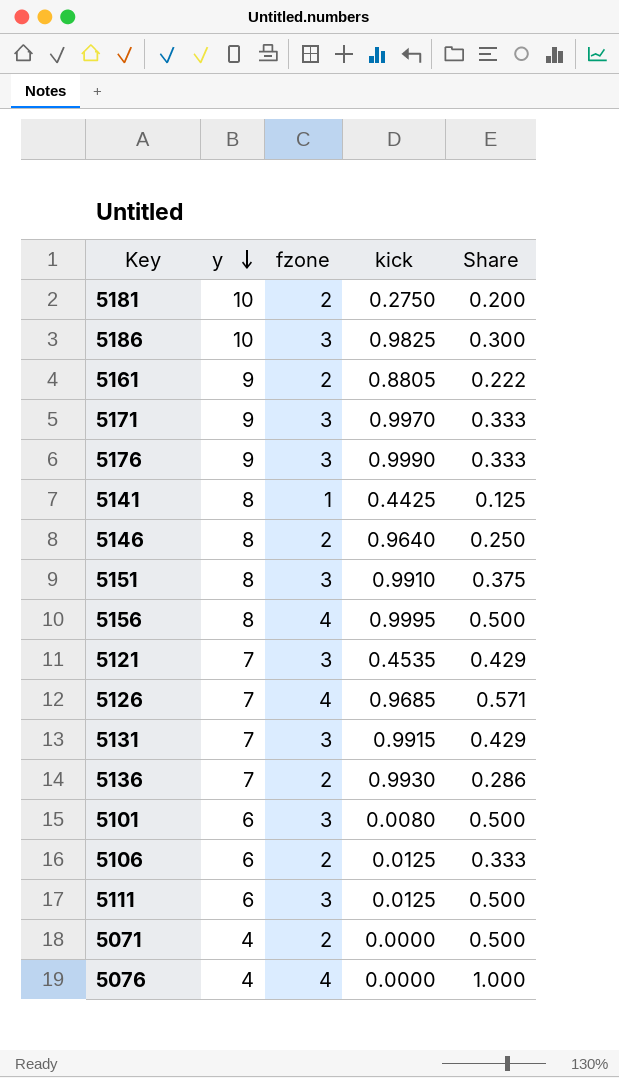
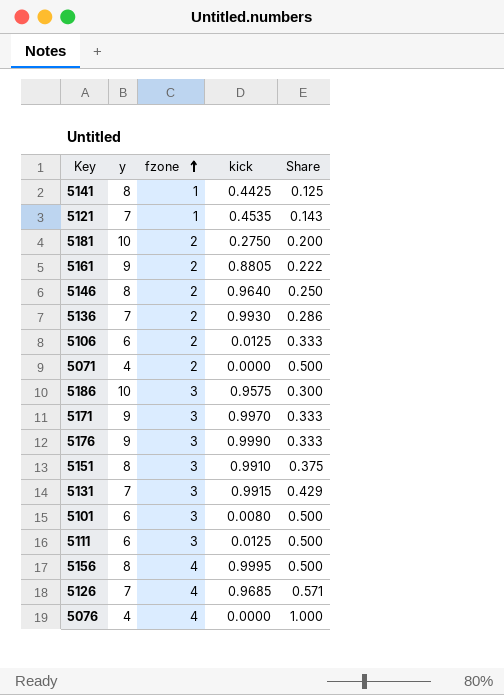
row order: y descending -> fzone ascending
5121 | fzone: 3 -> 1
5121 | Share: 0.429 -> 0.143
5186 | kick: 0.9825 -> 0.9575

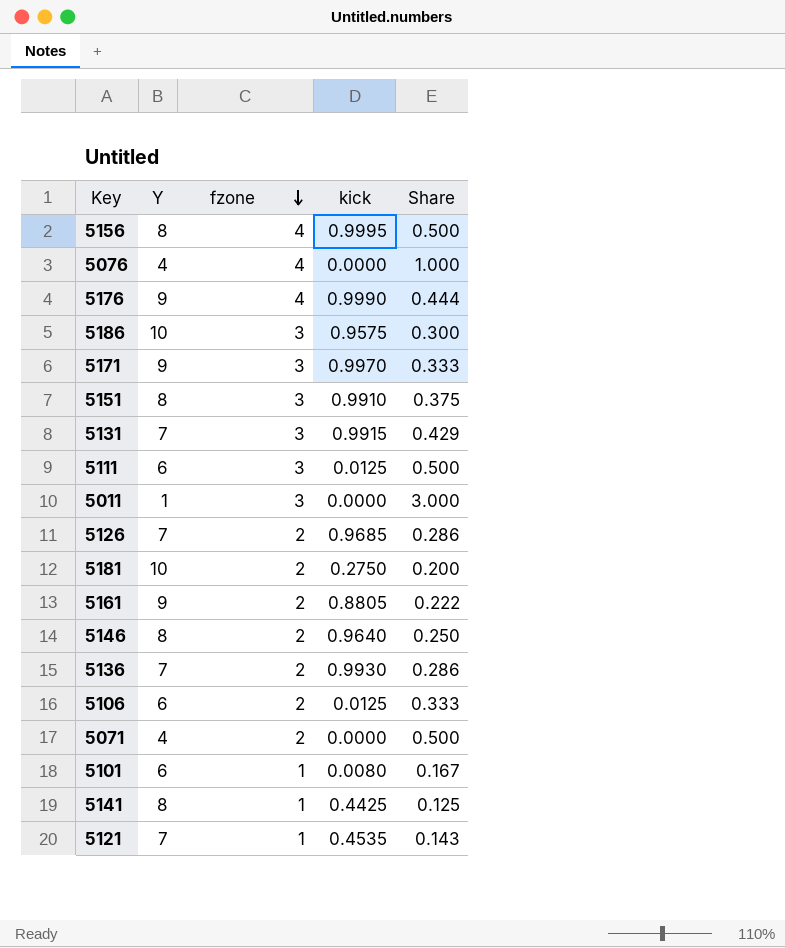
row order: fzone ascending -> fzone descending
column name: y -> Y
5176 | fzone: 3 -> 4
5176 | Share: 0.333 -> 0.444
row 5011: none -> 1 | 3 | 0.0000 | 3.000
5126 | fzone: 4 -> 2
5126 | Share: 0.571 -> 0.286
5101 | fzone: 3 -> 1
5101 | Share: 0.500 -> 0.167

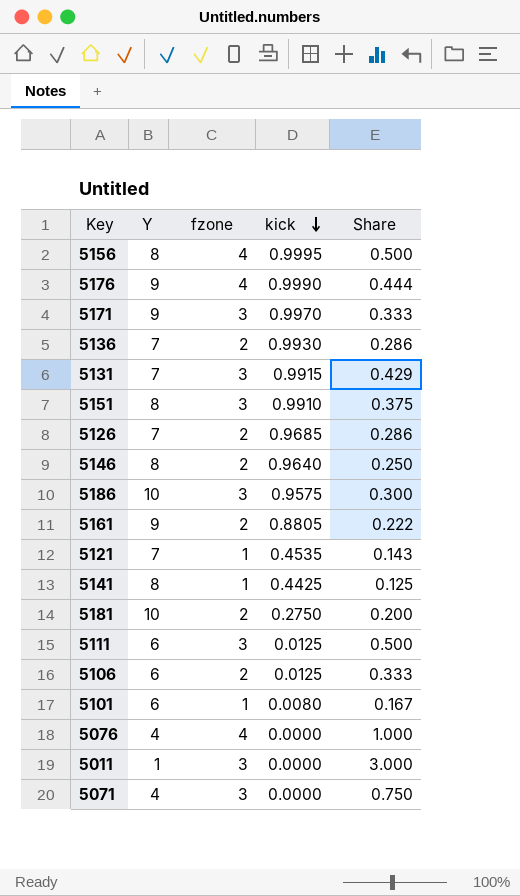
row order: fzone descending -> kick descending
5071 | fzone: 2 -> 3
5071 | Share: 0.500 -> 0.750

